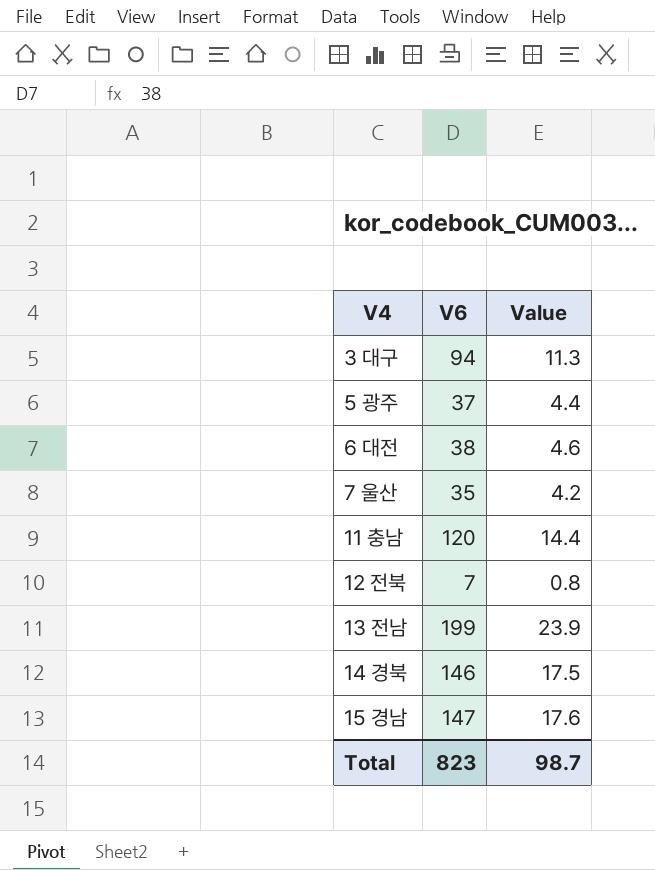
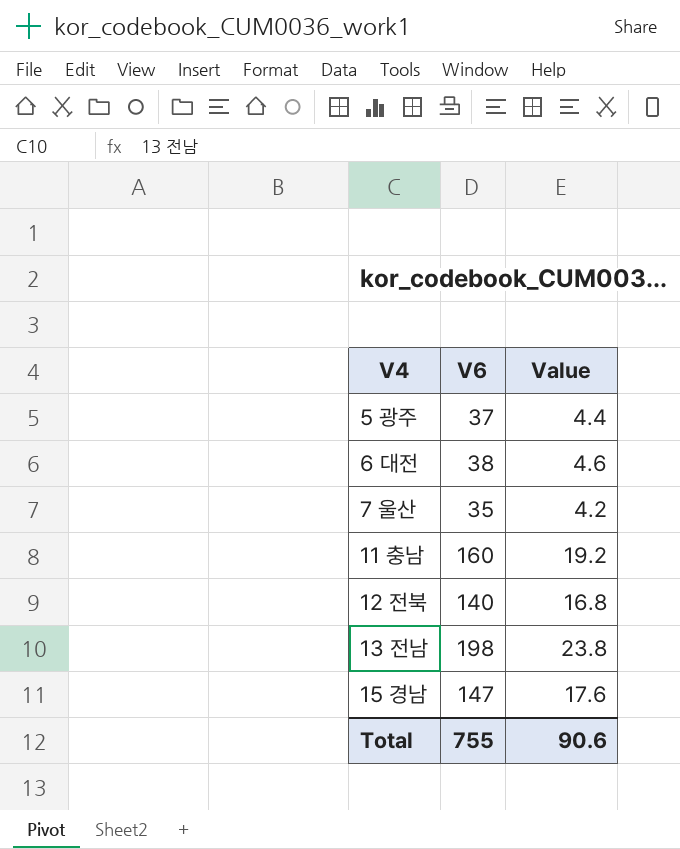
row 3 대구: 94 | 11.3 -> none
row 14 경북: 146 | 17.5 -> none
11 충남 | V6: 120 -> 160
11 충남 | Value: 14.4 -> 19.2
12 전북 | V6: 7 -> 140
12 전북 | Value: 0.8 -> 16.8
13 전남 | V6: 199 -> 198
13 전남 | Value: 23.9 -> 23.8
Total | V6: 823 -> 755
Total | Value: 98.7 -> 90.6

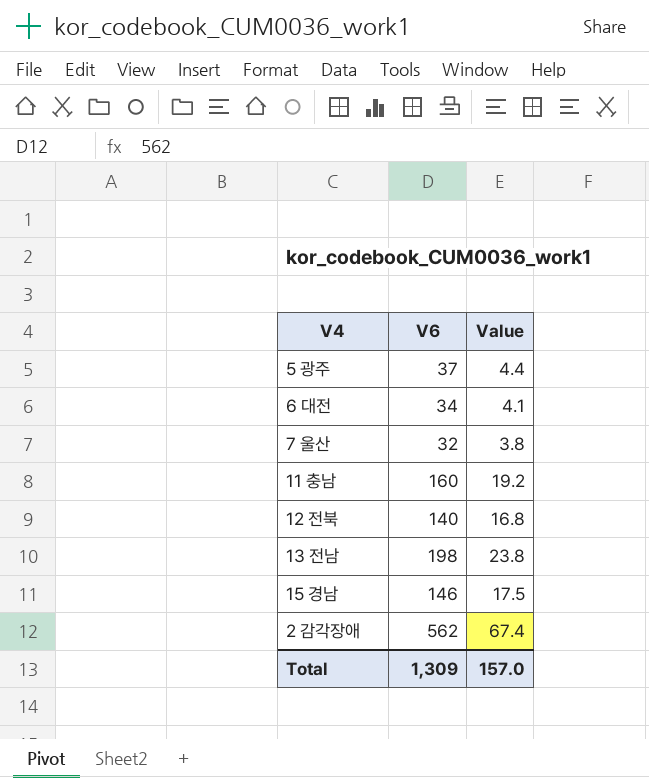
6 대전 | V6: 38 -> 34
6 대전 | Value: 4.6 -> 4.1
7 울산 | V6: 35 -> 32
7 울산 | Value: 4.2 -> 3.8
15 경남 | V6: 147 -> 146
15 경남 | Value: 17.6 -> 17.5
row 2 감각장애: none -> 562 | 67.4
Total | V6: 755 -> 1,309
Total | Value: 90.6 -> 157.0

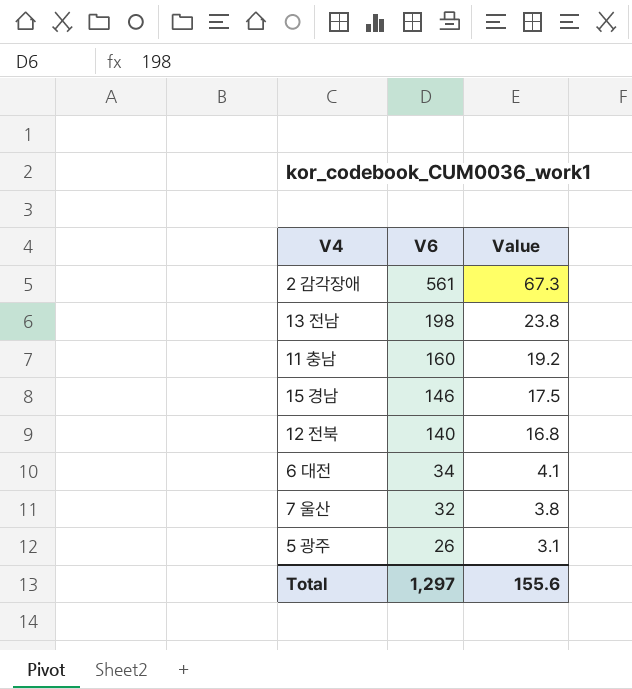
row order: none -> V6 descending
2 감각장애 | V6: 562 -> 561
2 감각장애 | Value: 67.4 -> 67.3
5 광주 | V6: 37 -> 26
5 광주 | Value: 4.4 -> 3.1
Total | V6: 1,309 -> 1,297
Total | Value: 157.0 -> 155.6

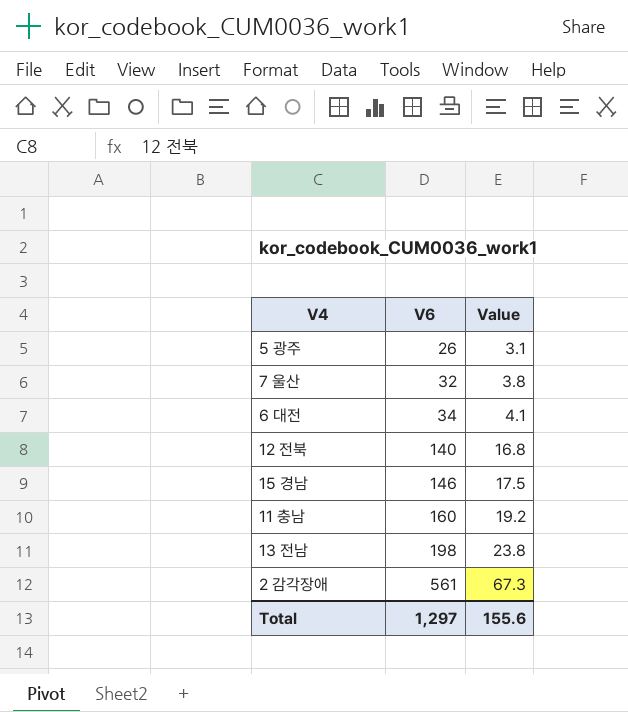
row order: V6 descending -> V6 ascending

